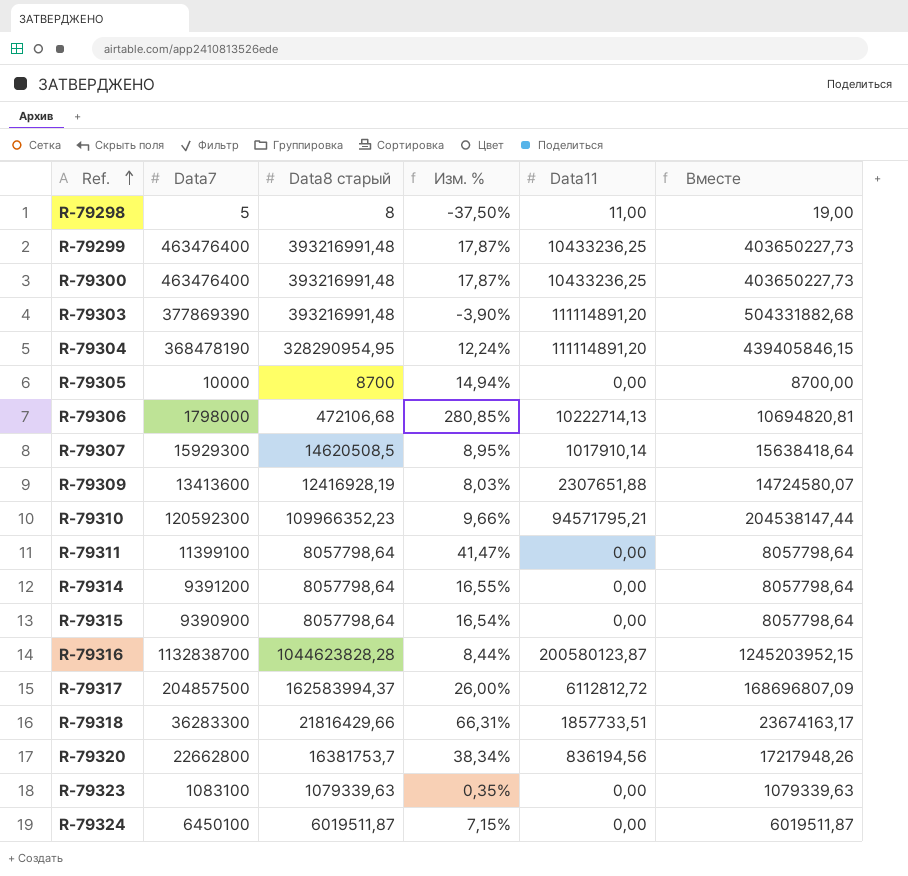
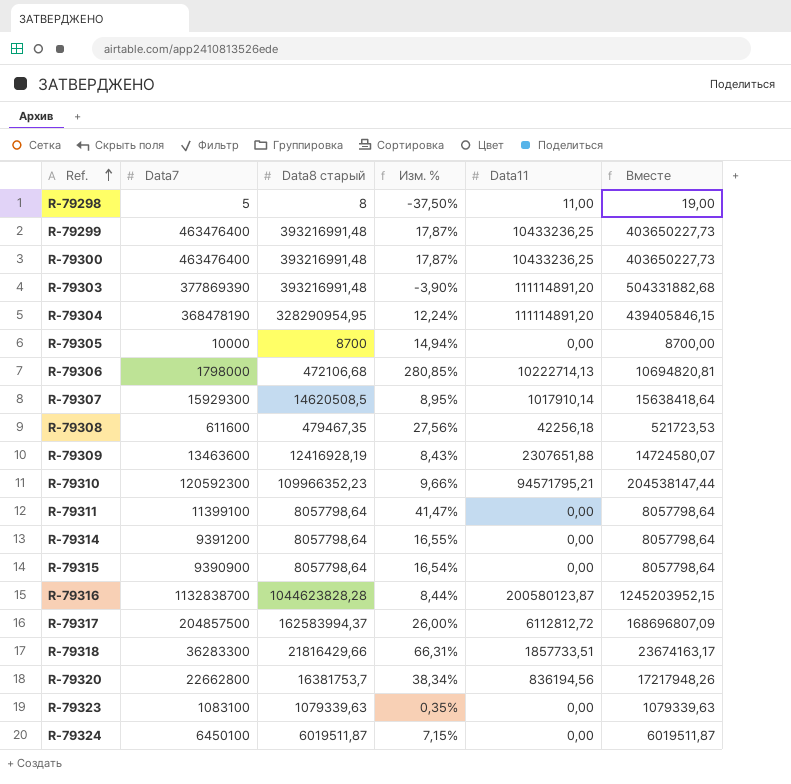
row R-79308: none -> 611600 | 479467,35 | 27,56% | 42256,18 | 521723,53
R-79309 | Data7: 13413600 -> 13463600
R-79309 | Изм. %: 8,03% -> 8,43%

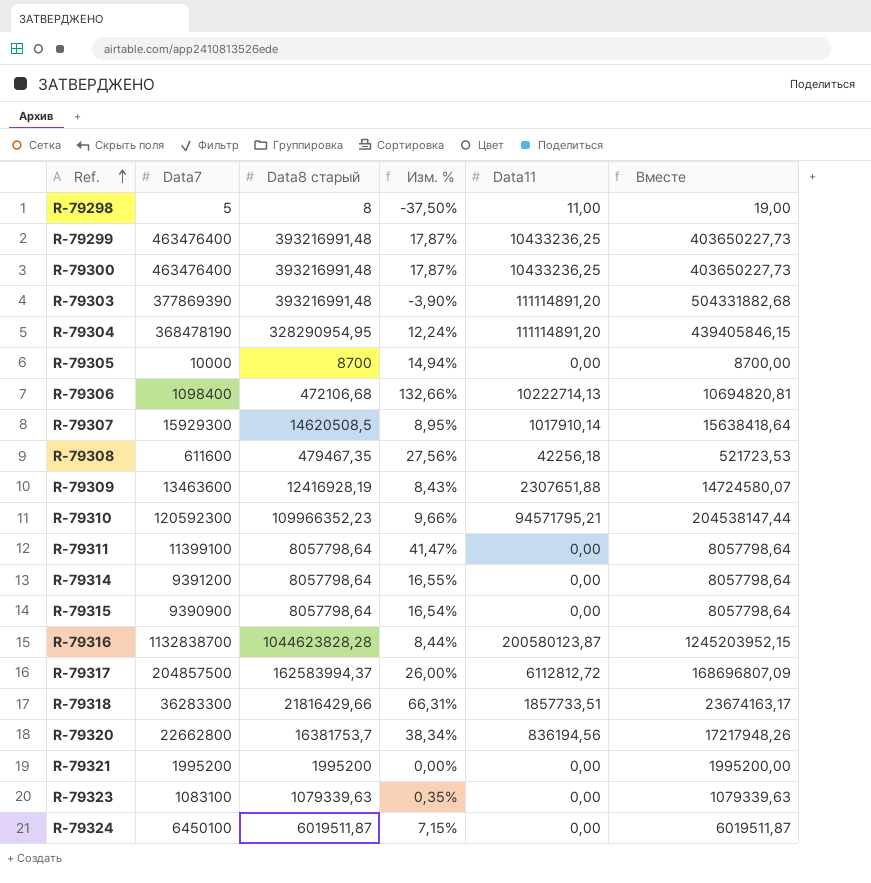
R-79306 | Data7: 1798000 -> 1098400
R-79306 | Изм. %: 280,85% -> 132,66%
row R-79321: none -> 1995200 | 1995200 | 0,00% | 0,00 | 1995200,00

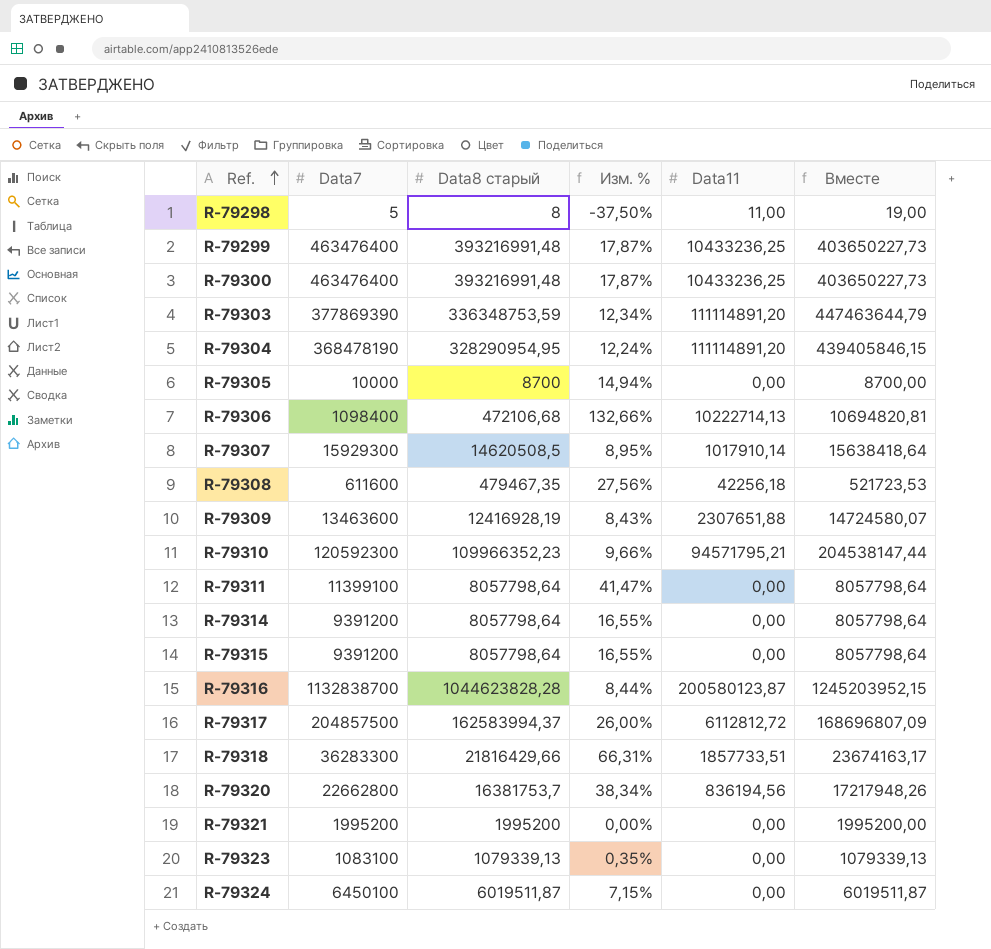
R-79303 | Data8 старый: 393216991,48 -> 336348753,59
R-79303 | Изм. %: -3,90% -> 12,34%
R-79303 | Вместе: 504331882,68 -> 447463644,79
R-79315 | Data7: 9390900 -> 9391200
R-79315 | Изм. %: 16,54% -> 16,55%
R-79323 | Data8 старый: 1079339,63 -> 1079339,13
R-79323 | Вместе: 1079339,63 -> 1079339,13

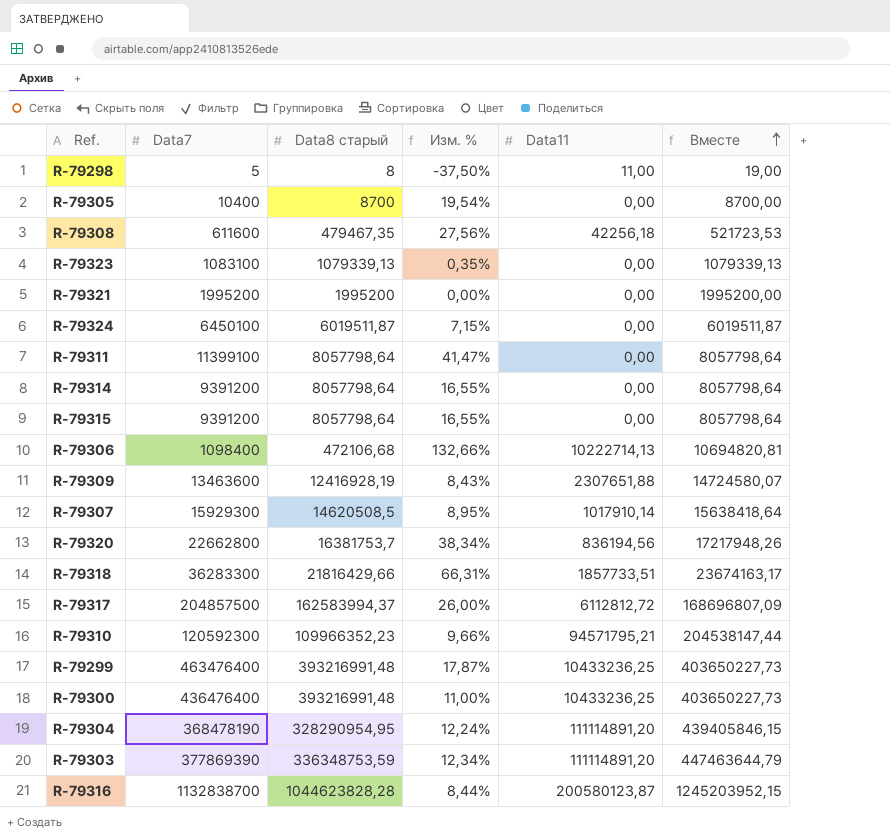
row order: Ref. ascending -> Вместе ascending
R-79305 | Data7: 10000 -> 10400
R-79305 | Изм. %: 14,94% -> 19,54%
R-79300 | Data7: 463476400 -> 436476400
R-79300 | Изм. %: 17,87% -> 11,00%

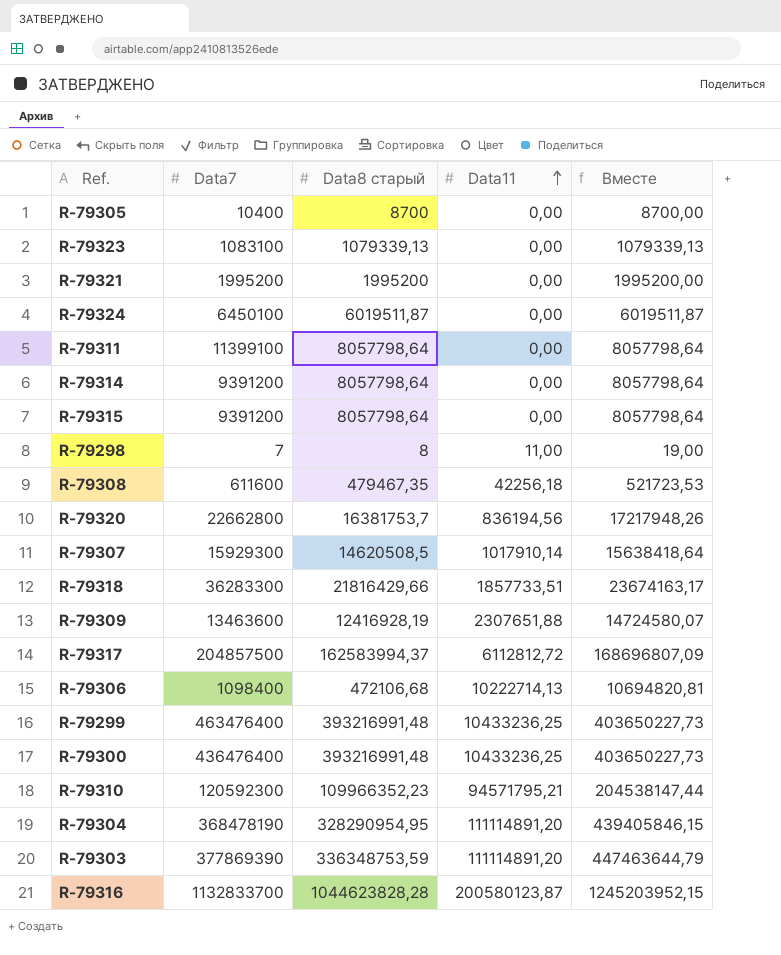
row order: Вместе ascending -> Data11 ascending
column Изм. % | formula: ([Data7] - [Data8 старый]) / [Data8 старый] -> none
R-79298 | Data7: 5 -> 7
R-79316 | Data7: 1132838700 -> 1132833700

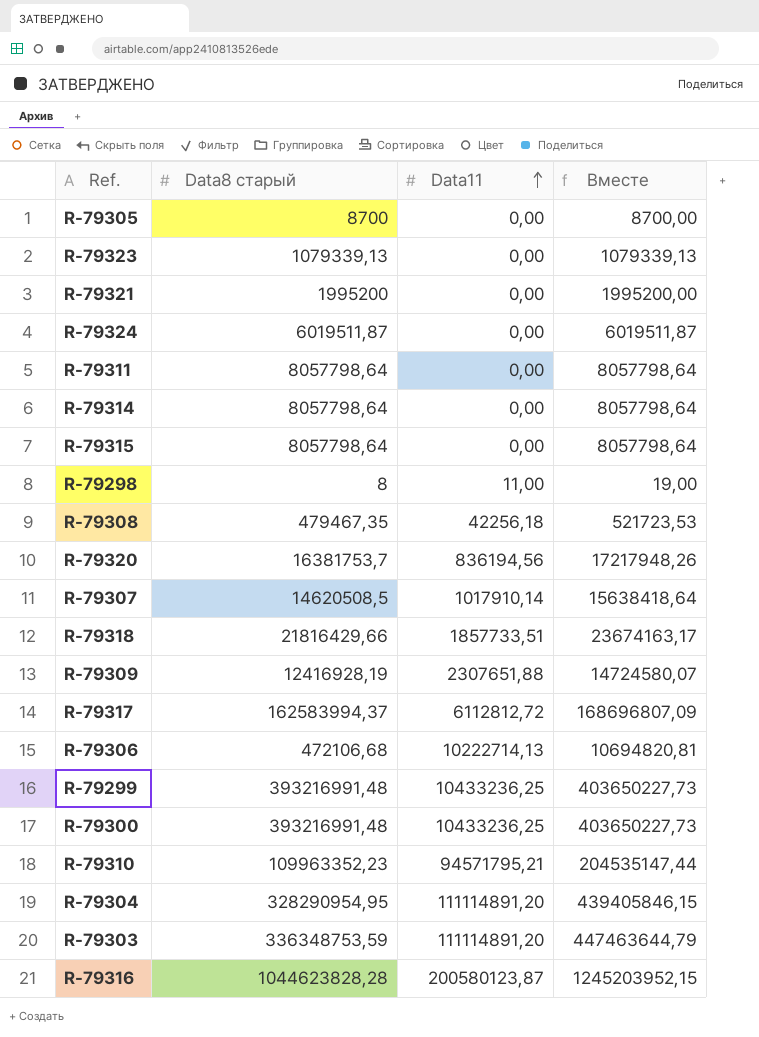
column Data7 | position: 2 -> none
R-79310 | Data8 старый: 109966352,23 -> 109963352,23
R-79310 | Вместе: 204538147,44 -> 204535147,44

